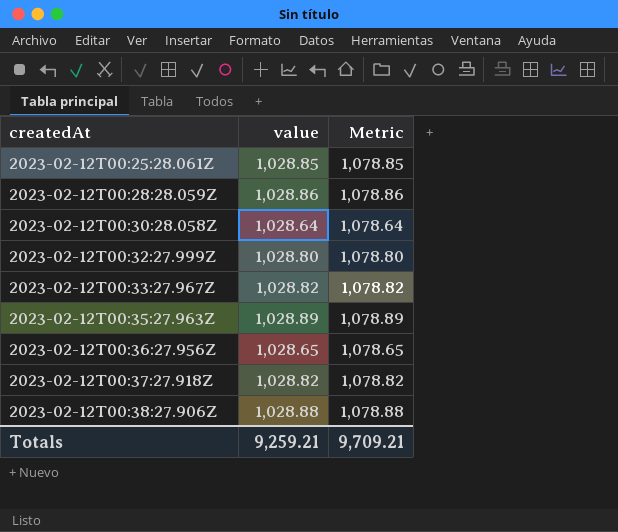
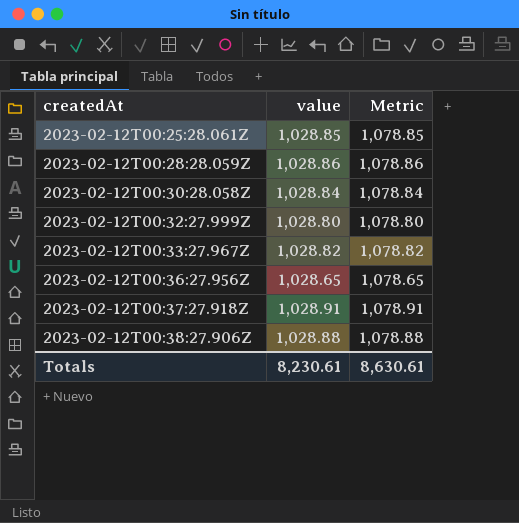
row 2023-02-12T00:35:27.963Z: 1,028.89 | 1,078.89 -> none
2023-02-12T00:30:28.058Z | value: 1,028.64 -> 1,028.84
2023-02-12T00:30:28.058Z | Metric: 1,078.64 -> 1,078.84
2023-02-12T00:37:27.918Z | value: 1,028.82 -> 1,028.91
2023-02-12T00:37:27.918Z | Metric: 1,078.82 -> 1,078.91
Totals | value: 9,259.21 -> 8,230.61
Totals | Metric: 9,709.21 -> 8,630.61

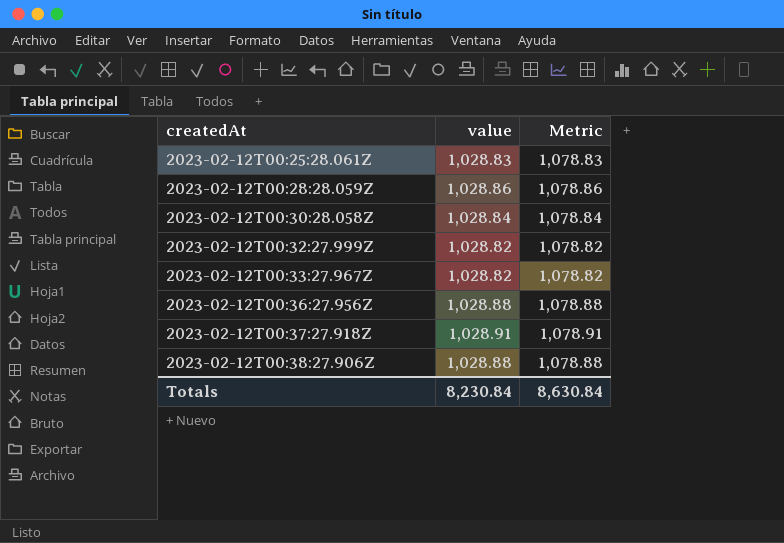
2023-02-12T00:25:28.061Z | value: 1,028.85 -> 1,028.83
2023-02-12T00:25:28.061Z | Metric: 1,078.85 -> 1,078.83
2023-02-12T00:32:27.999Z | value: 1,028.80 -> 1,028.82
2023-02-12T00:32:27.999Z | Metric: 1,078.80 -> 1,078.82
2023-02-12T00:36:27.956Z | value: 1,028.65 -> 1,028.88
2023-02-12T00:36:27.956Z | Metric: 1,078.65 -> 1,078.88
Totals | value: 8,230.61 -> 8,230.84
Totals | Metric: 8,630.61 -> 8,630.84

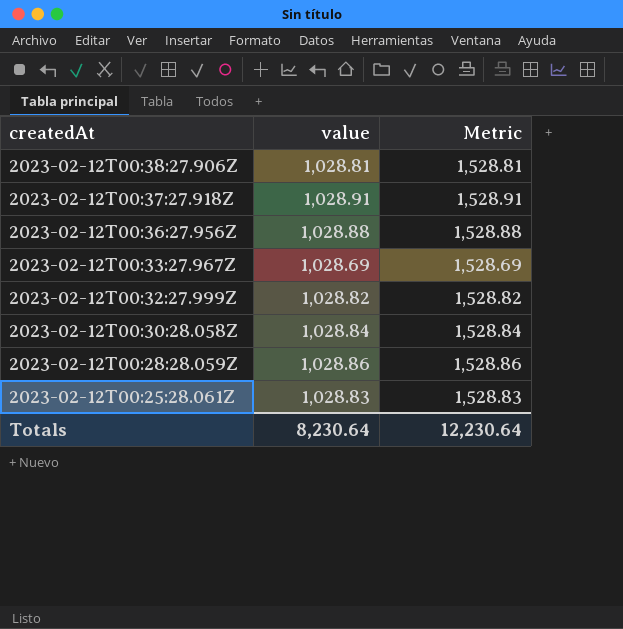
row order: createdAt ascending -> createdAt descending
column Metric | formula: [value] + 50 -> [value] + 500
2023-02-12T00:38:27.906Z | value: 1,028.88 -> 1,028.81
2023-02-12T00:33:27.967Z | value: 1,028.82 -> 1,028.69
Totals | value: 8,230.84 -> 8,230.64
Totals | Metric: 8,630.84 -> 12,230.64

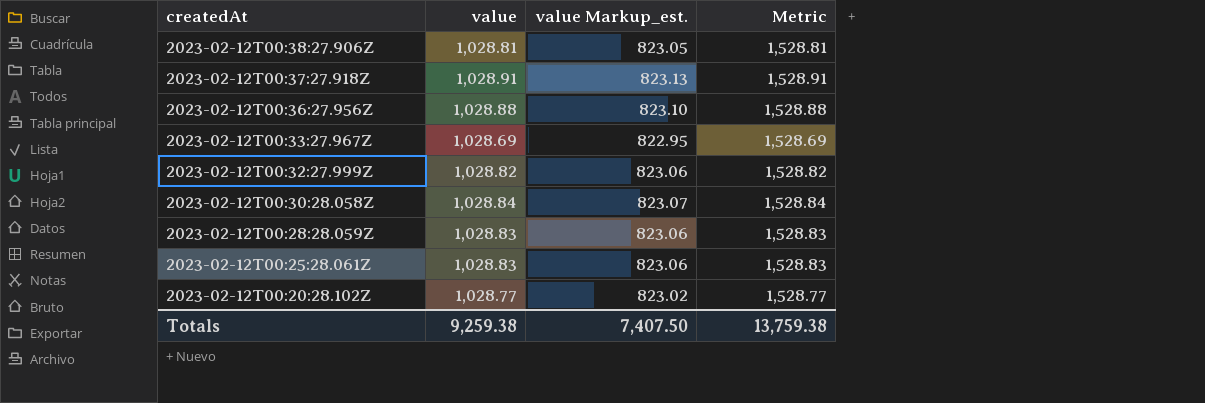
column value Markup_est. | formula: none -> [value] * 0.8
2023-02-12T00:28:28.059Z | value: 1,028.86 -> 1,028.83
2023-02-12T00:28:28.059Z | Metric: 1,528.86 -> 1,528.83
row 2023-02-12T00:20:28.102Z: none -> 1,028.77 | 823.02 | 1,528.77
Totals | value: 8,230.64 -> 9,259.38
Totals | Metric: 12,230.64 -> 13,759.38

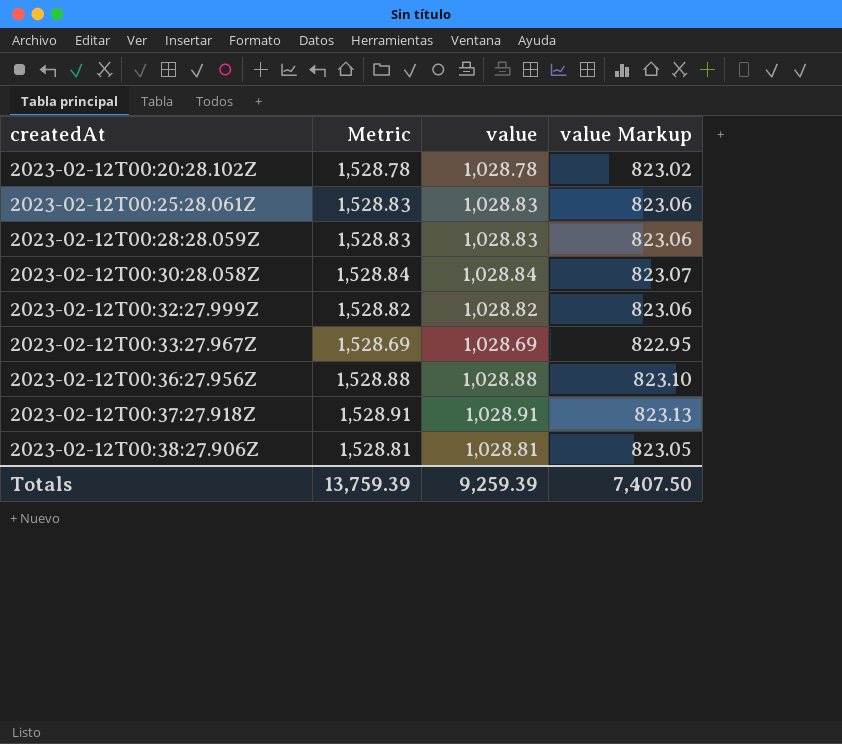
row order: createdAt descending -> createdAt ascending
column Metric | position: 4 -> 2
column name: value Markup_est. -> value Markup
2023-02-12T00:20:28.102Z | Metric: 1,528.77 -> 1,528.78
2023-02-12T00:20:28.102Z | value: 1,028.77 -> 1,028.78
Totals | Metric: 13,759.38 -> 13,759.39
Totals | value: 9,259.38 -> 9,259.39

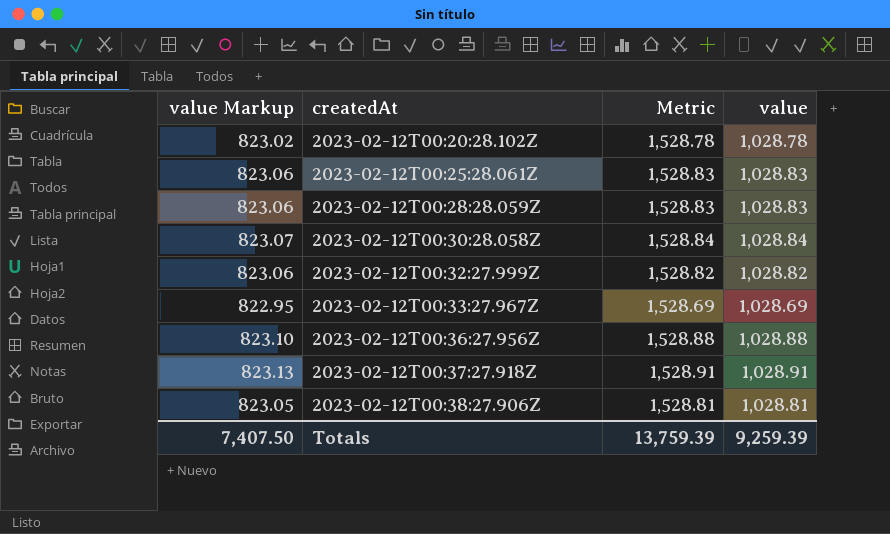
column value Markup | position: 4 -> 1

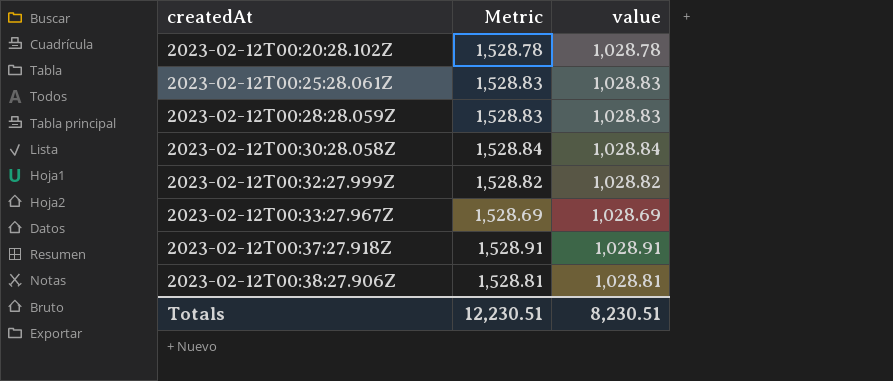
column value Markup | formula: [value] * 0.8 -> none
row 2023-02-12T00:36:27.956Z: 823.10 | 1,528.88 | 1,028.88 -> none
Totals | Metric: 13,759.39 -> 12,230.51
Totals | value: 9,259.39 -> 8,230.51

